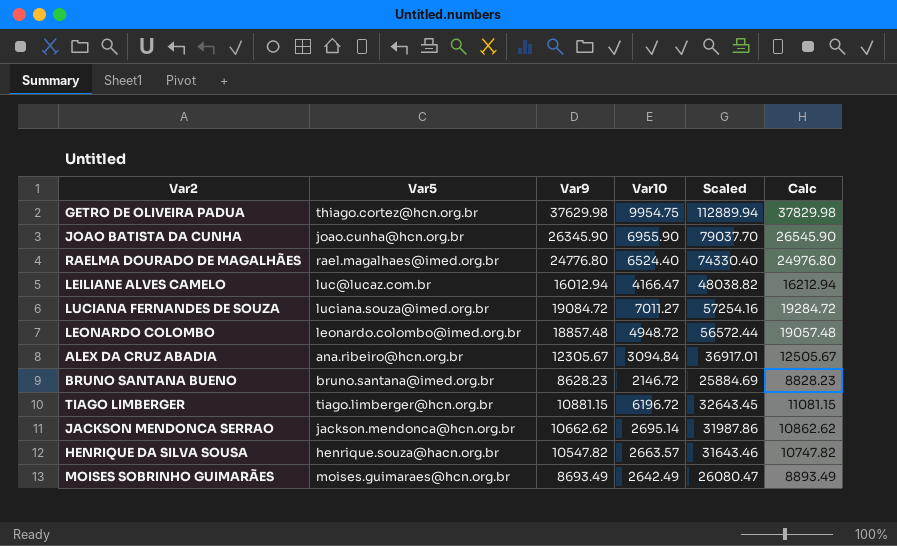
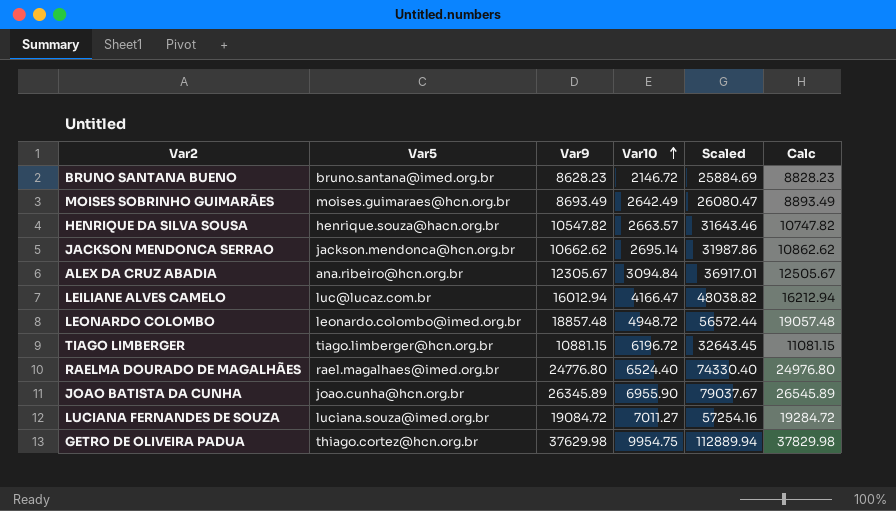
row order: none -> Var10 ascending
JOAO BATISTA DA CUNHA | Var9: 26345.90 -> 26345.89
JOAO BATISTA DA CUNHA | Scaled: 79037.70 -> 79037.67
JOAO BATISTA DA CUNHA | Calc: 26545.90 -> 26545.89

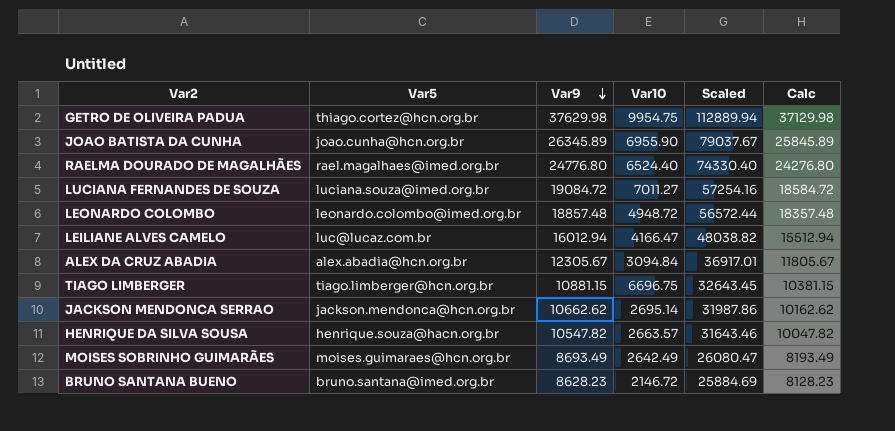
row order: Var10 ascending -> Var9 descending
column Calc | formula: [Var9] + 200 -> [Var9] - 500
ALEX DA CRUZ ABADIA | Var5: ana.ribeiro@hcn.org.br -> alex.abadia@hcn.org.br
TIAGO LIMBERGER | Var10: 6196.72 -> 6696.75

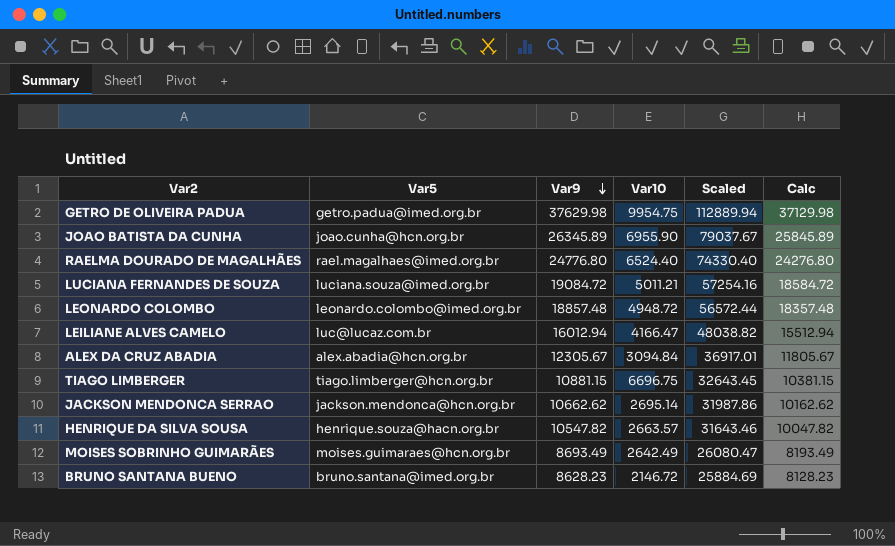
GETRO DE OLIVEIRA PADUA | Var5: thiago.cortez@hcn.org.br -> getro.padua@imed.org.br
LUCIANA FERNANDES DE SOUZA | Var10: 7011.27 -> 5011.21

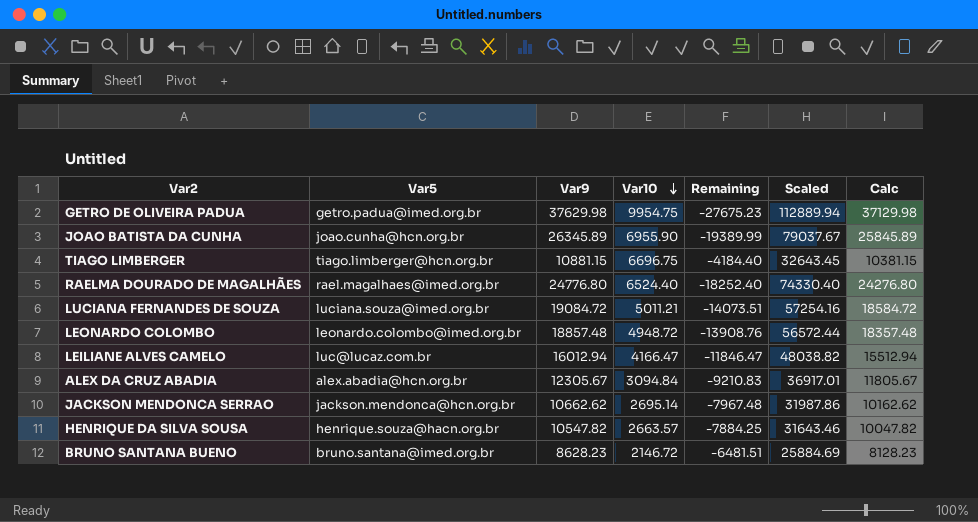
row order: Var9 descending -> Var10 descending
column Remaining | formula: none -> [Var10] - [Var9]
row MOISES SOBRINHO GUIMARÃES: moises.guimaraes@hcn.org.br | 8693.49 | 2642.49 | 26080.47 | 8193.49 -> none

